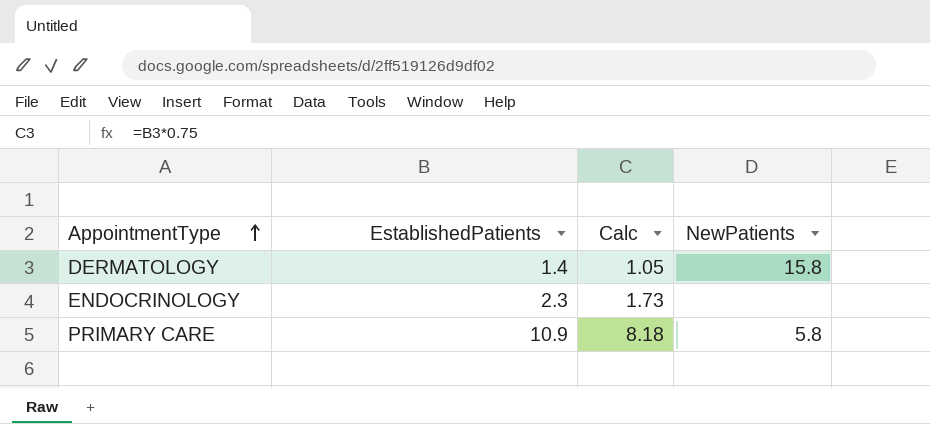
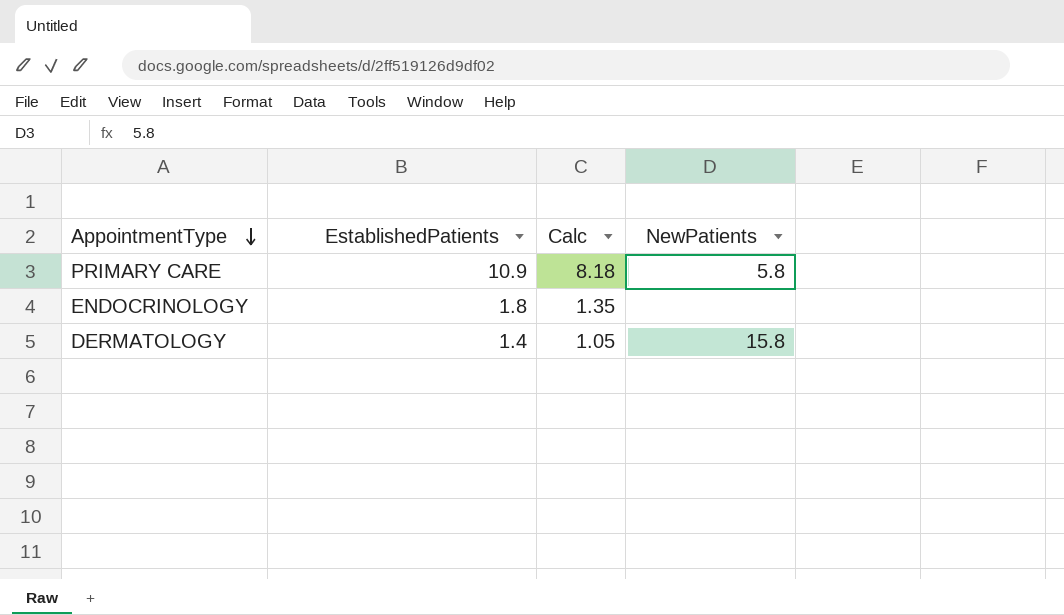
row order: AppointmentType ascending -> AppointmentType descending
ENDOCRINOLOGY | EstablishedPatients: 2.3 -> 1.8
ENDOCRINOLOGY | Calc: 1.73 -> 1.35

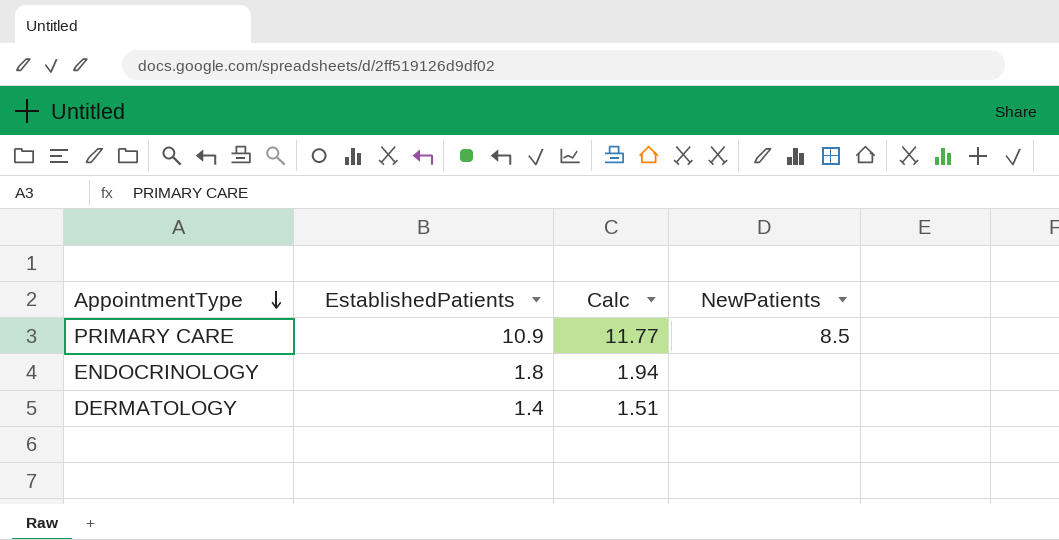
column Calc | formula: [EstablishedPatients] * 0.75 -> [EstablishedPatients] * 1.08
PRIMARY CARE | NewPatients: 5.8 -> 8.5
DERMATOLOGY | NewPatients: 15.8 -> none

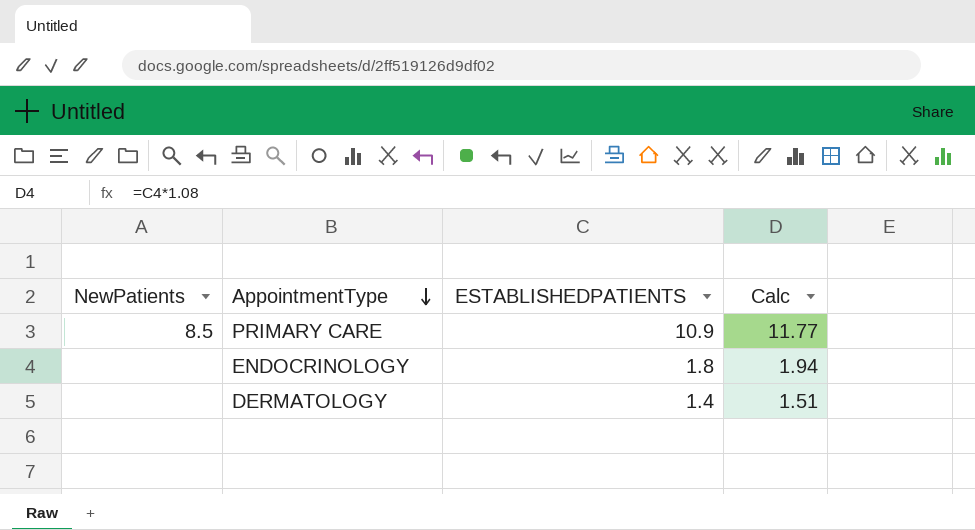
column NewPatients | position: 4 -> 1
column name: EstablishedPatients -> ESTABLISHEDPATIENTS

